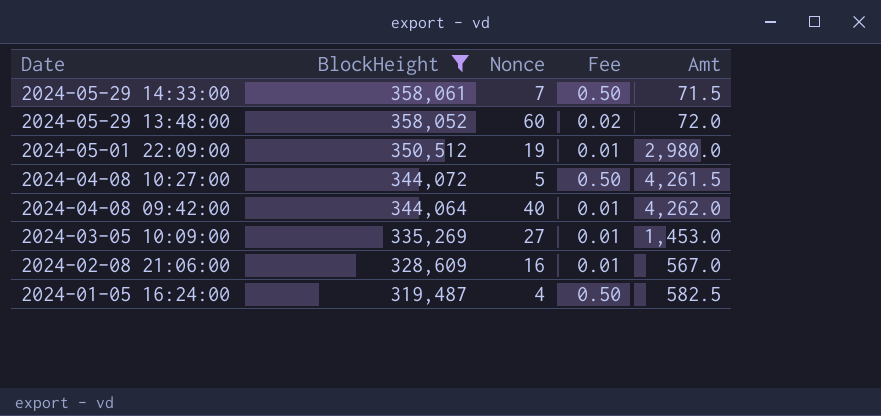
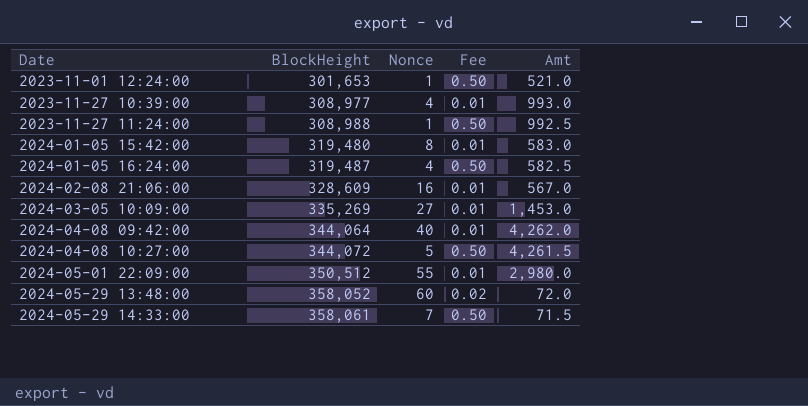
filter: BlockHeight >= 319,487 -> none
row order: Date descending -> Date ascending
2024-05-01 22:09:00 | Nonce: 19 -> 55

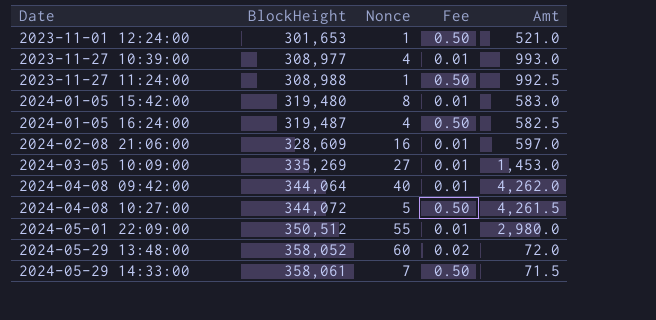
2024-02-08 21:06:00 | Amt: 567.0 -> 597.0

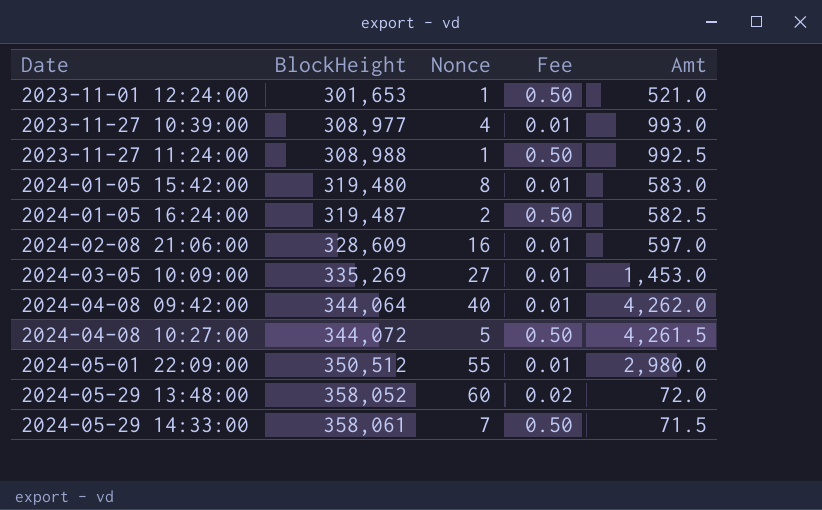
2024-01-05 16:24:00 | Nonce: 4 -> 2

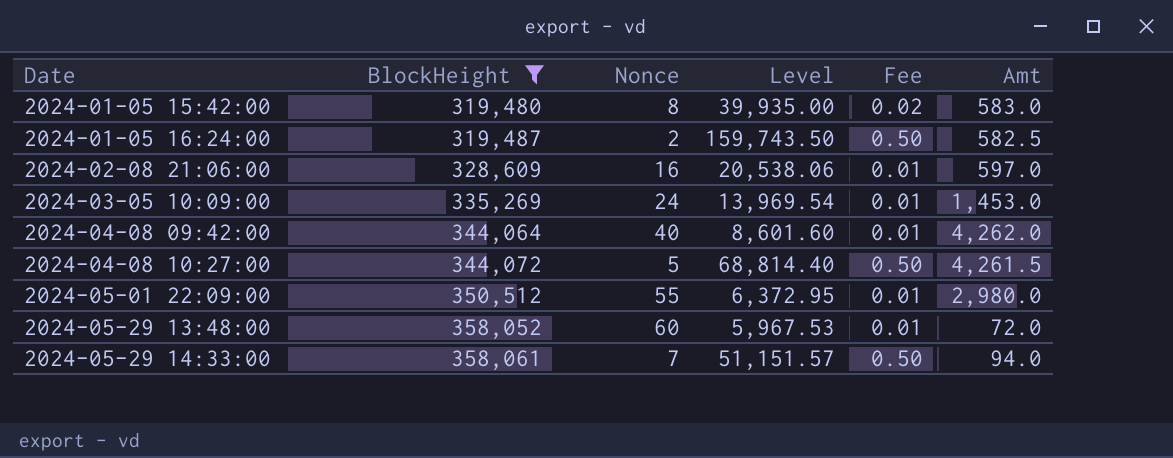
filter: none -> BlockHeight >= 319,480
column Level | formula: none -> [BlockHeight] / [Nonce]
2024-01-05 15:42:00 | Fee: 0.01 -> 0.02
2024-03-05 10:09:00 | Nonce: 27 -> 24
2024-05-29 13:48:00 | Fee: 0.02 -> 0.01
2024-05-29 14:33:00 | Amt: 71.5 -> 94.0

